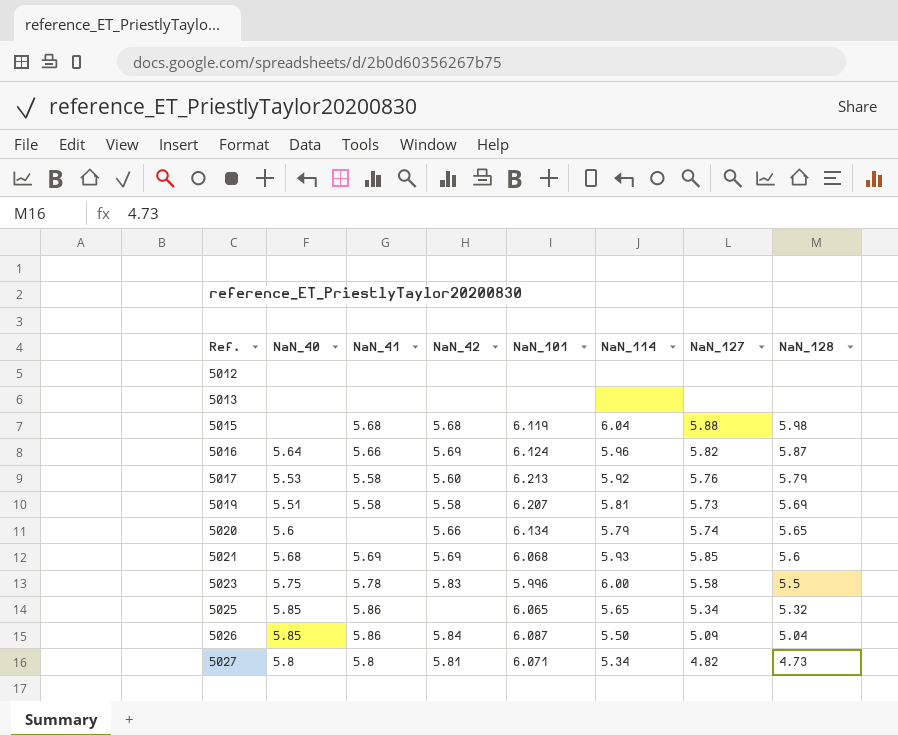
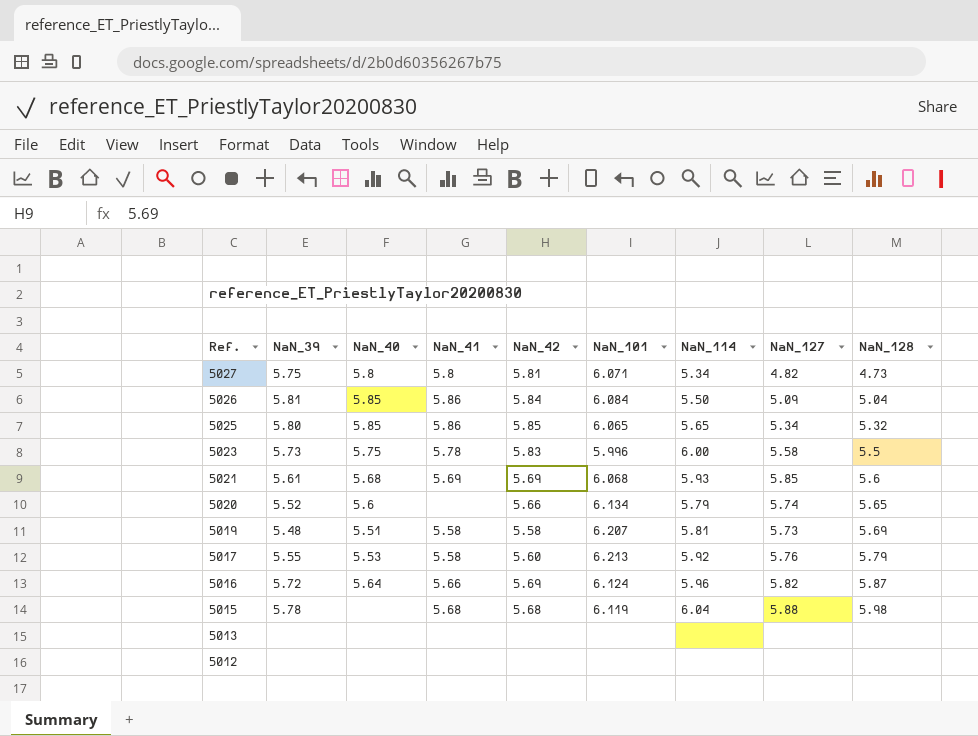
row order: Ref. ascending -> Ref. descending
column NaN_39 | position: none -> 2
5026 | NaN_101: 6.087 -> 6.084
5025 | NaN_42: none -> 5.85

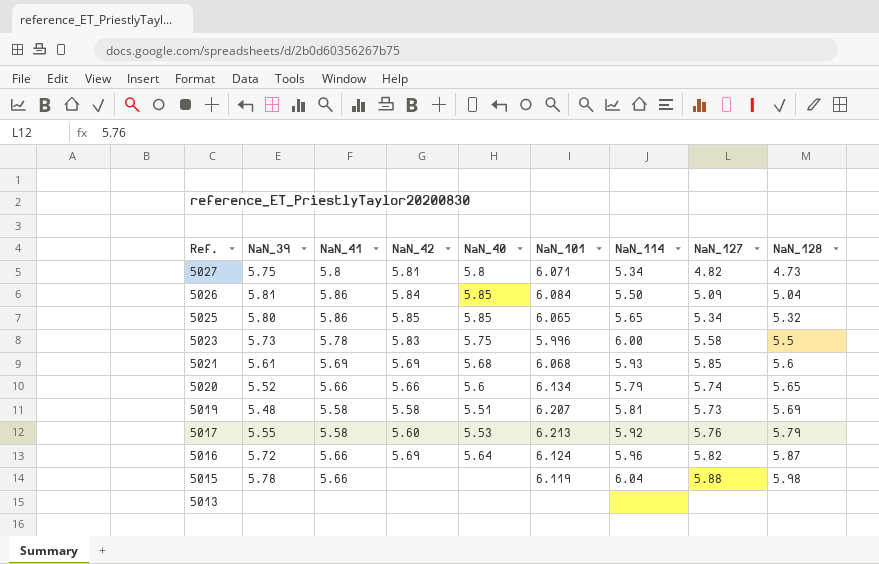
column NaN_40 | position: 3 -> 5
row 5012: none | none | none | none | none | none | none | none -> none
5020 | NaN_41: none -> 5.66
5015 | NaN_41: 5.68 -> 5.66
5015 | NaN_42: 5.68 -> none

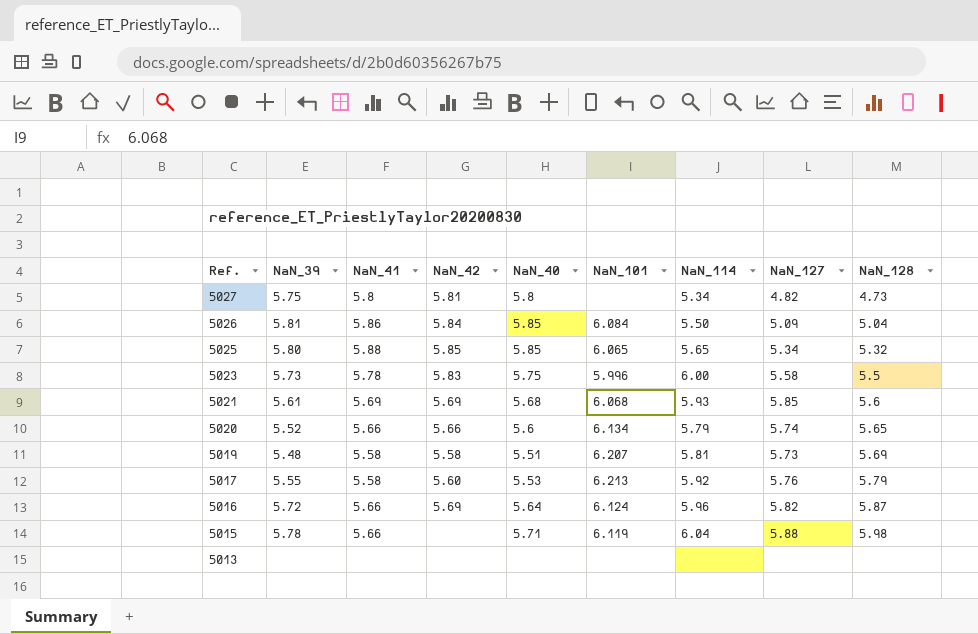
5027 | NaN_101: 6.071 -> none
5025 | NaN_41: 5.86 -> 5.88
5015 | NaN_40: none -> 5.71

